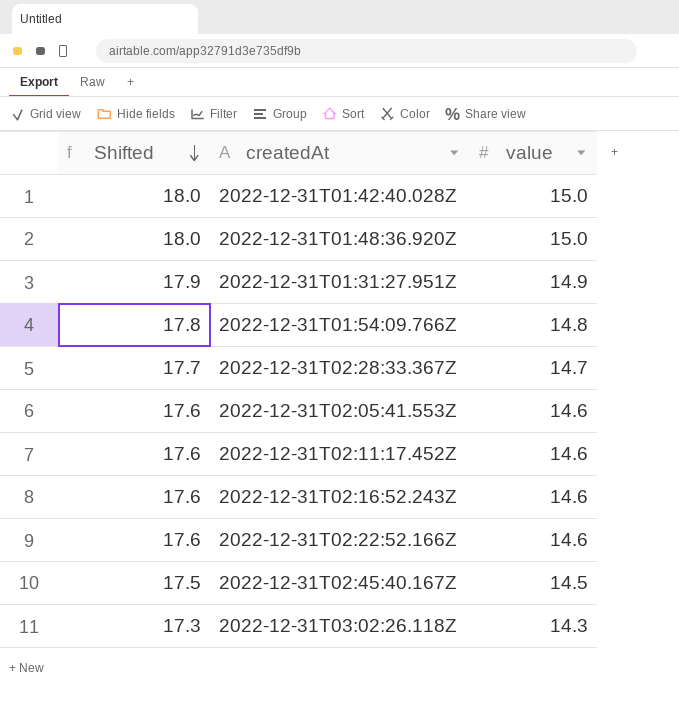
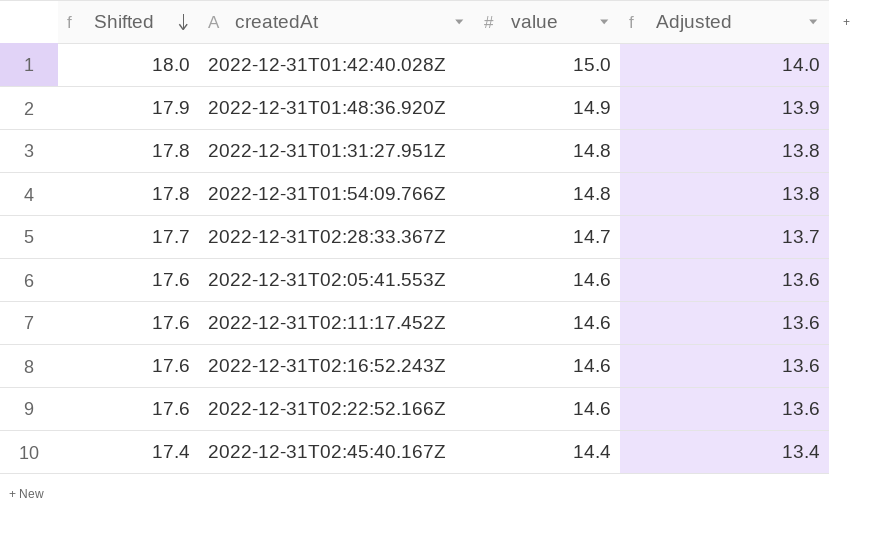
column Adjusted | formula: none -> [value] - 1
row 2022-12-31T03:02:26.118Z: 17.3 | 14.3 -> none
2022-12-31T01:48:36.920Z | Shifted: 18.0 -> 17.9
2022-12-31T01:48:36.920Z | value: 15.0 -> 14.9
2022-12-31T01:31:27.951Z | Shifted: 17.9 -> 17.8
2022-12-31T01:31:27.951Z | value: 14.9 -> 14.8
2022-12-31T02:45:40.167Z | Shifted: 17.5 -> 17.4
2022-12-31T02:45:40.167Z | value: 14.5 -> 14.4

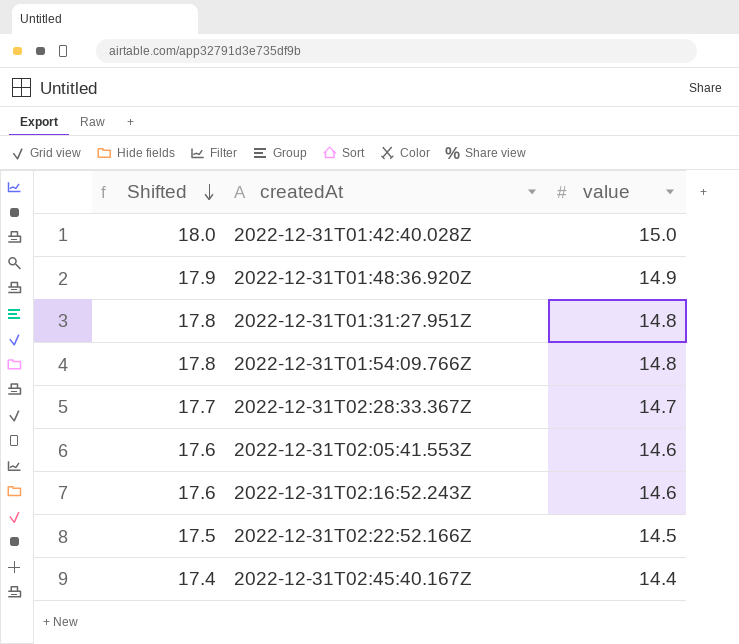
column Adjusted | formula: [value] - 1 -> none
row 2022-12-31T02:11:17.452Z: 17.6 | 14.6 | 13.6 -> none
2022-12-31T02:22:52.166Z | Shifted: 17.6 -> 17.5
2022-12-31T02:22:52.166Z | value: 14.6 -> 14.5

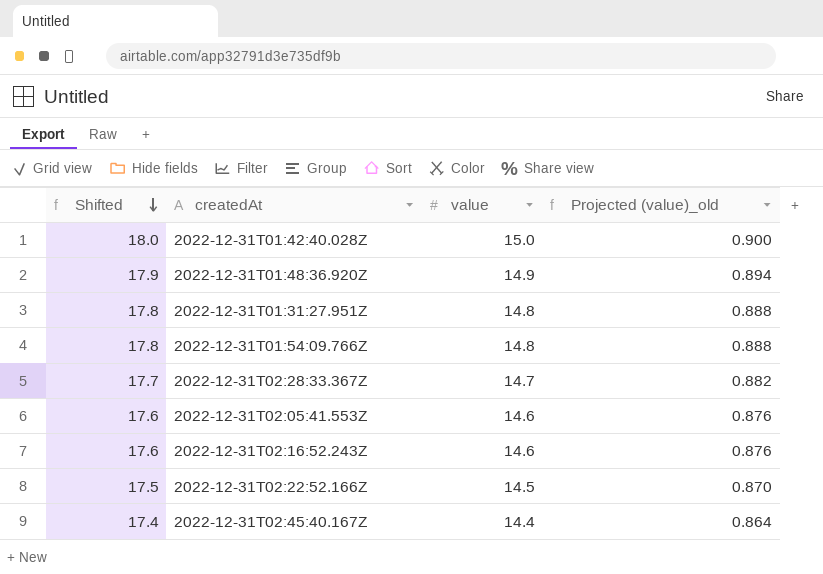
column Projected (value)_old | formula: none -> [value] * 0.06

